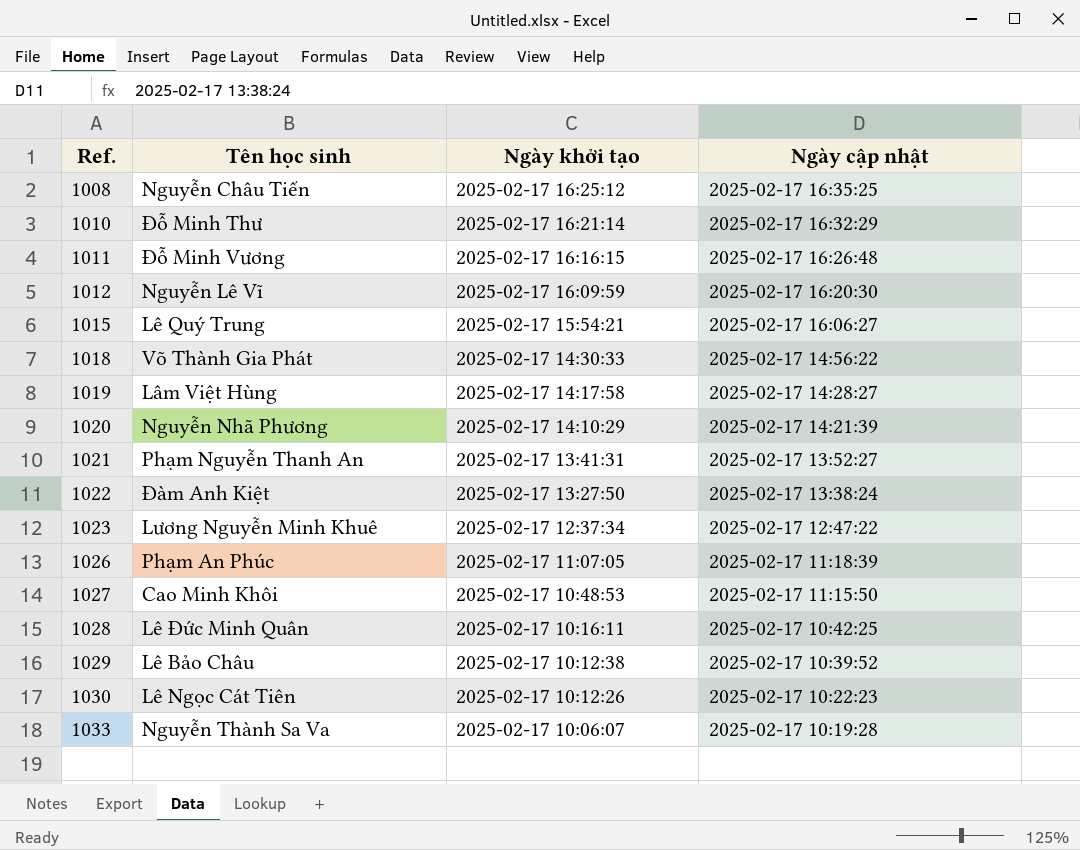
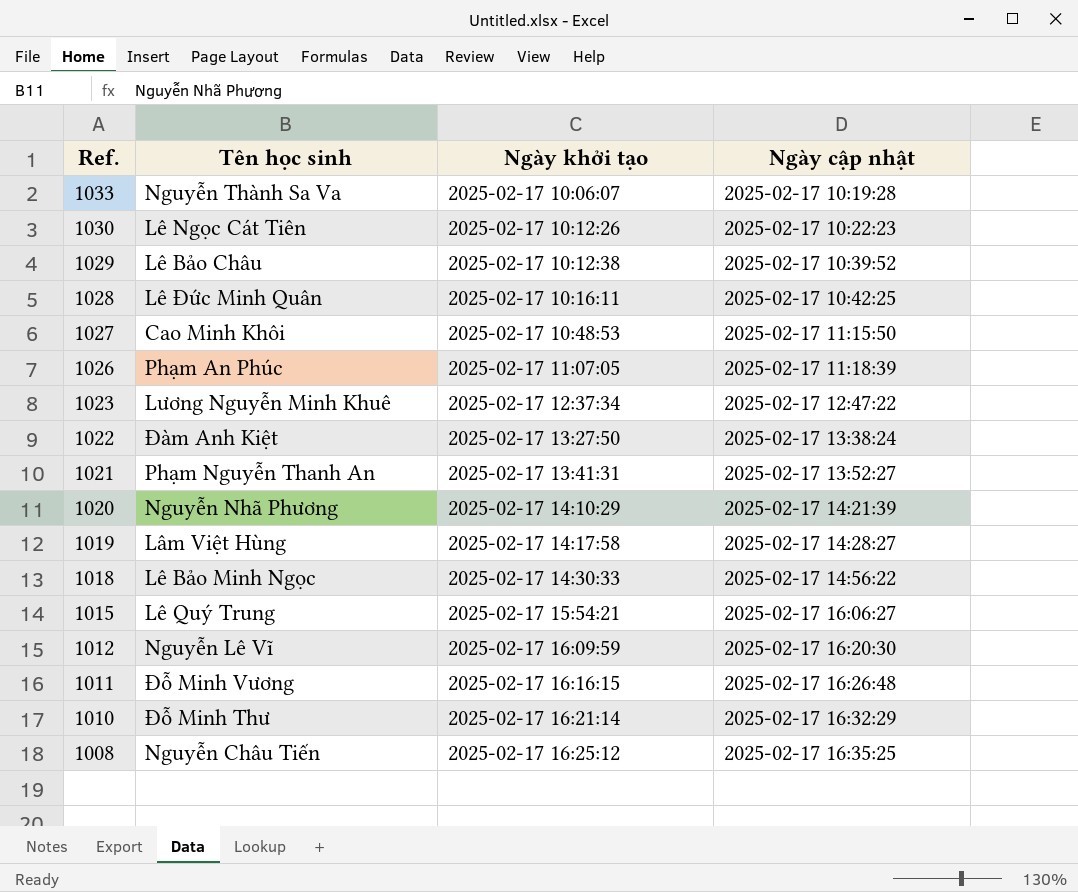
row order: Ref. ascending -> Ref. descending
1018 | Tên học sinh: Võ Thành Gia Phát -> Lê Bảo Minh Ngọc

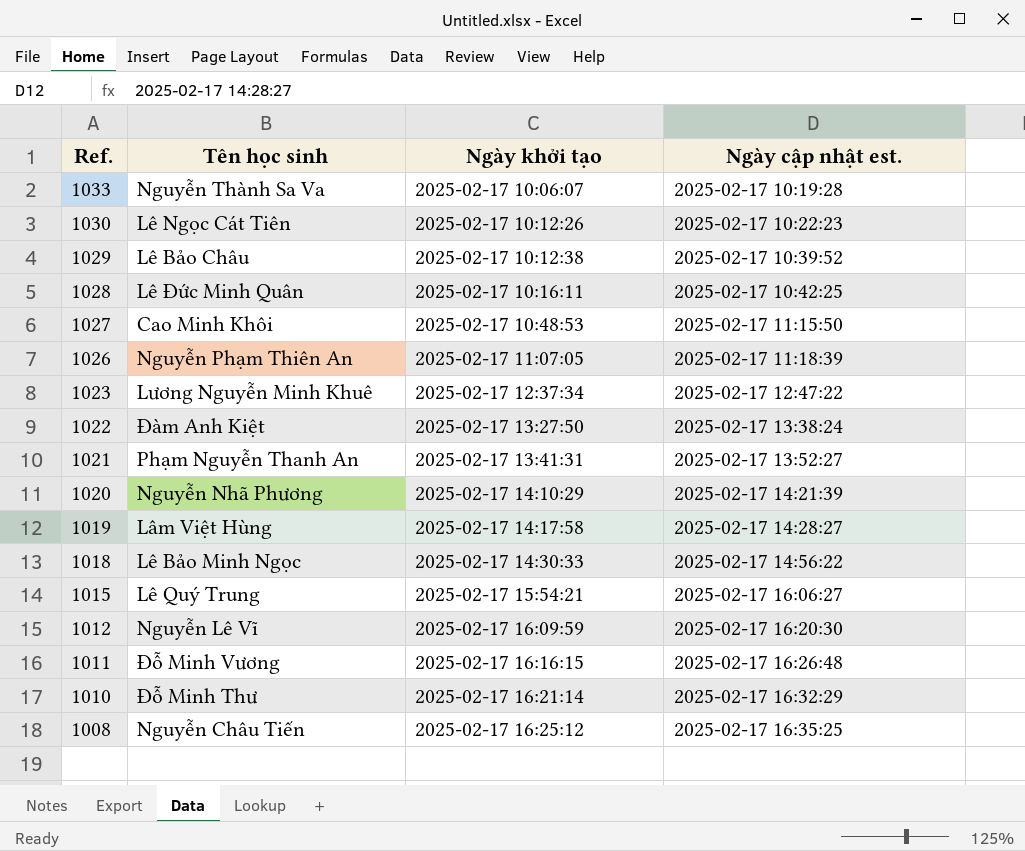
column name: Ngày cập nhật -> Ngày cập nhật est.
1026 | Tên học sinh: Phạm An Phúc -> Nguyễn Phạm Thiên An

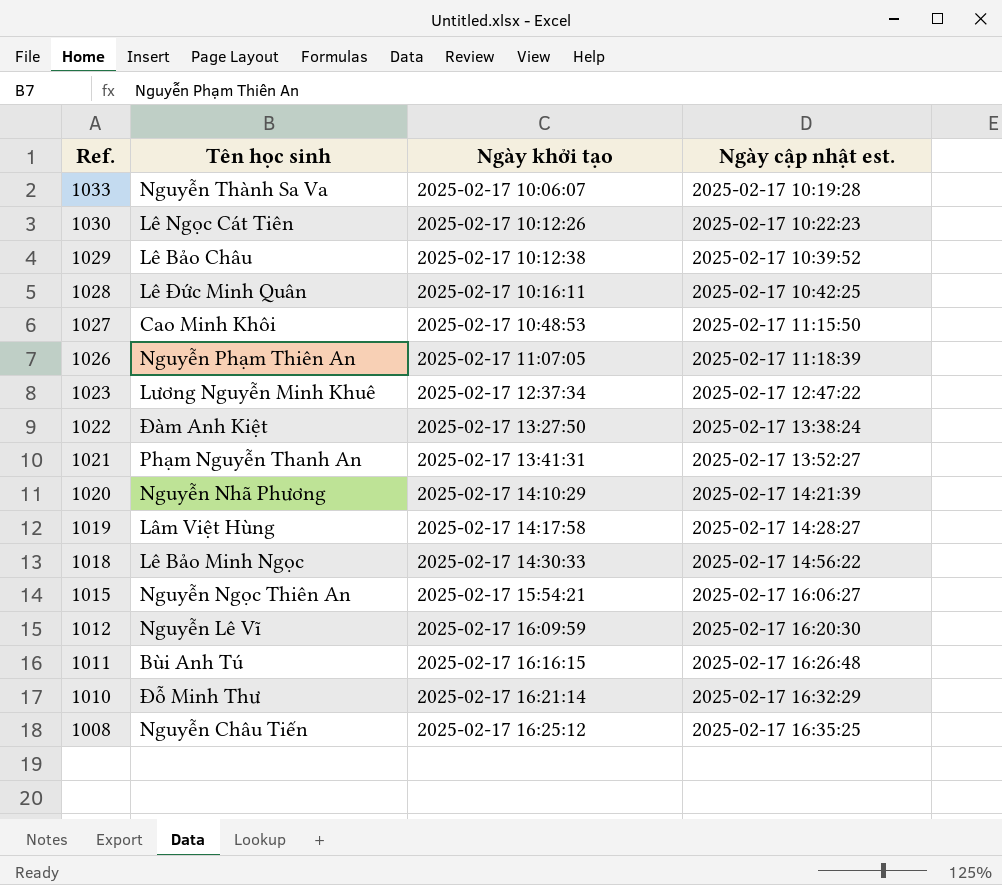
1015 | Tên học sinh: Lê Quý Trung -> Nguyễn Ngọc Thiên An
1011 | Tên học sinh: Đỗ Minh Vương -> Bùi Anh Tú

